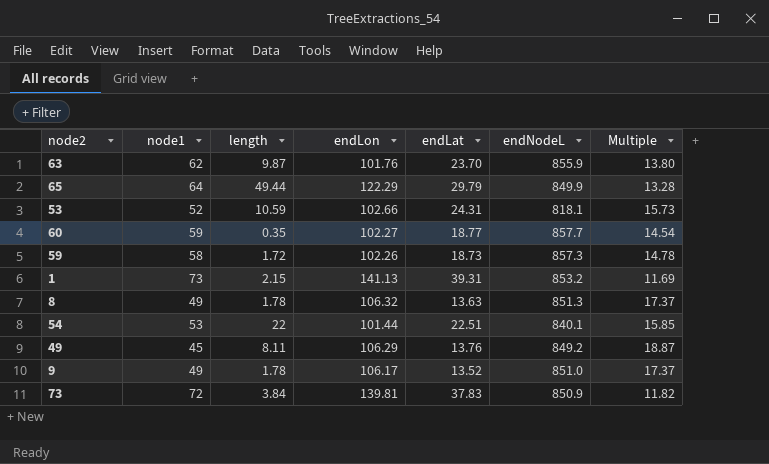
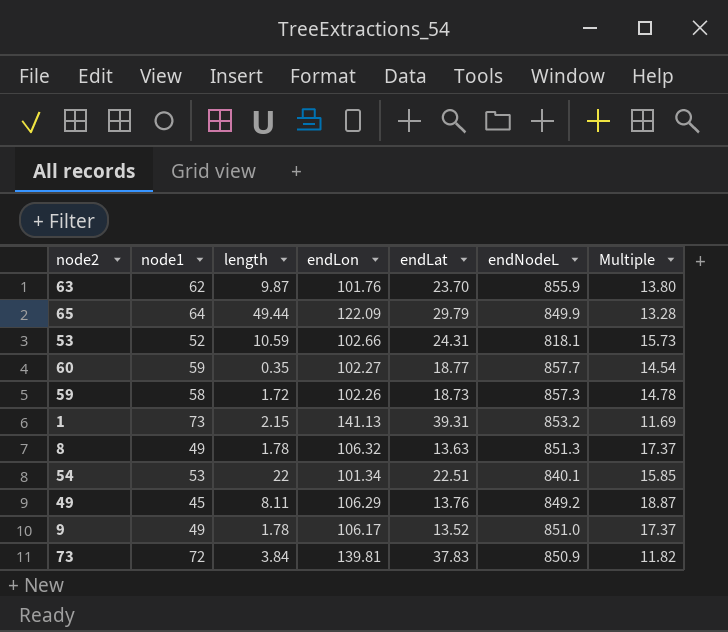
65 | endLon: 122.29 -> 122.09
54 | endLon: 101.44 -> 101.34

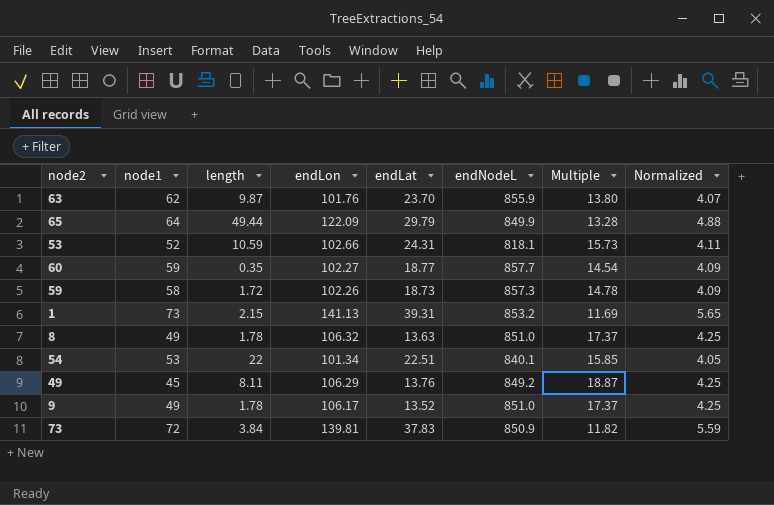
column Normalized | formula: none -> [endLon] * 0.04
8 | endNodeL: 851.3 -> 851.0

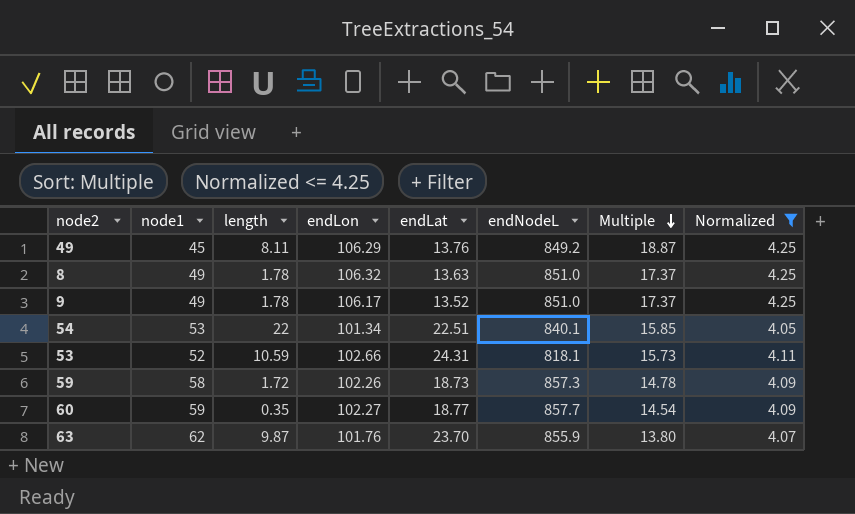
filter: none -> Normalized <= 4.25
row order: none -> Multiple descending

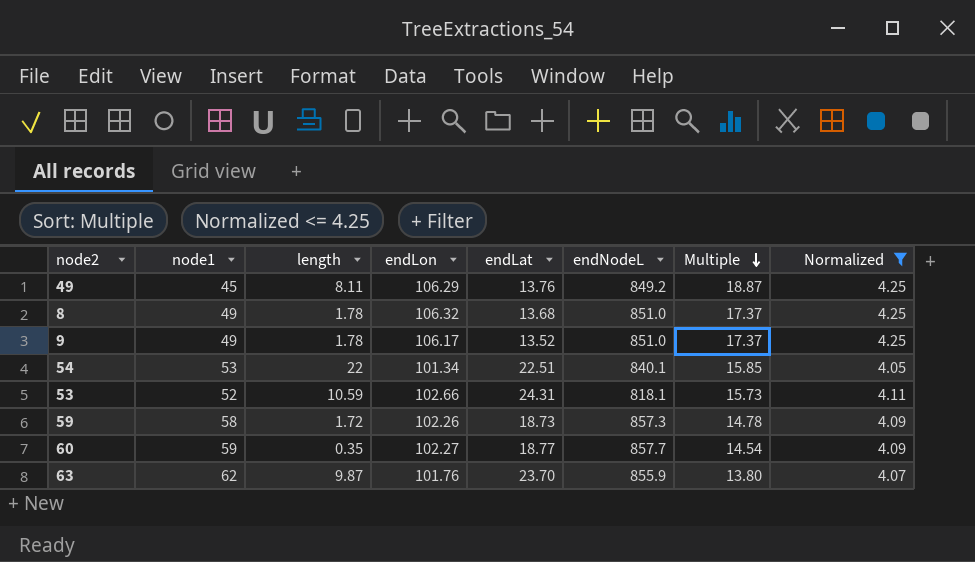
8 | endLat: 13.63 -> 13.68

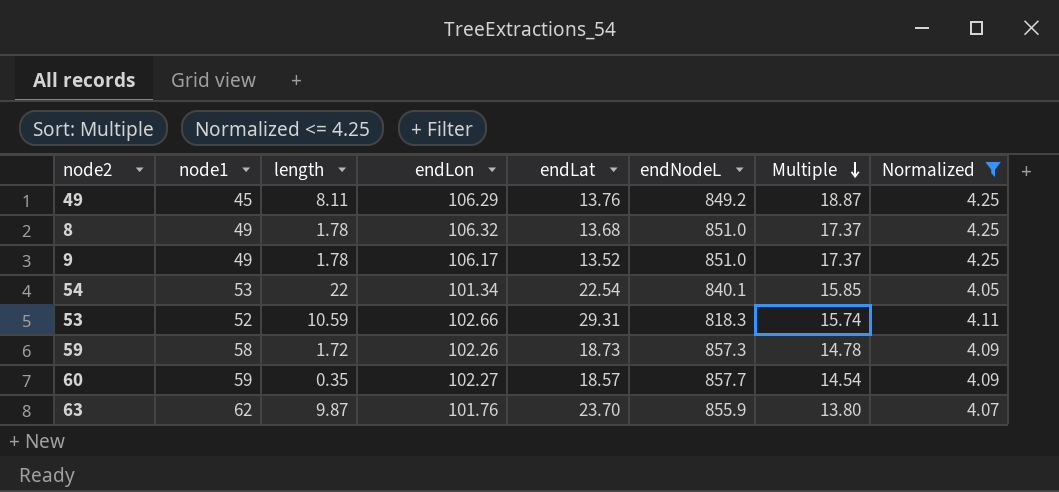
54 | endLat: 22.51 -> 22.54
53 | endLat: 24.31 -> 29.31
53 | endNodeL: 818.1 -> 818.3
53 | Multiple: 15.73 -> 15.74
60 | endLat: 18.77 -> 18.57

